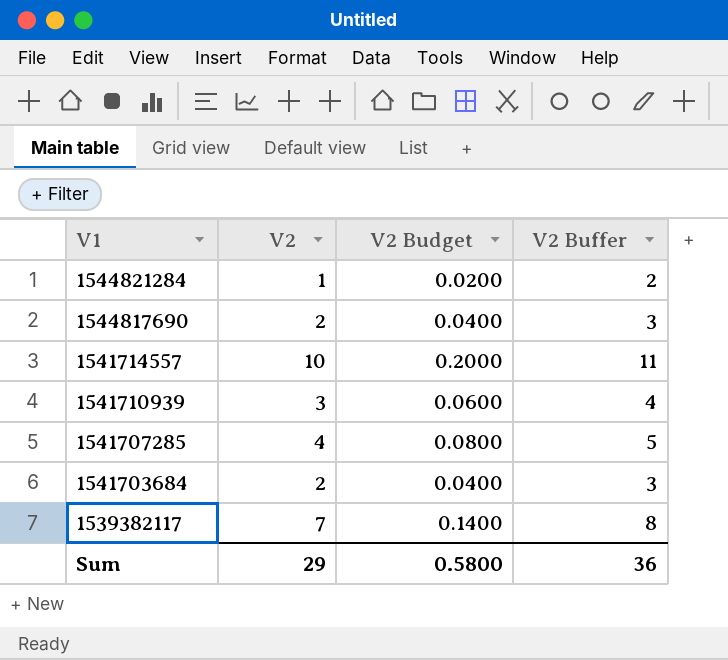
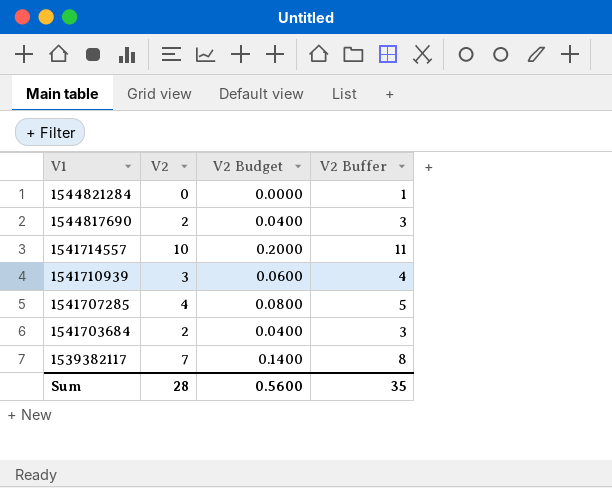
1544821284 | V2: 1 -> 0
1544821284 | V2 Budget: 0.0200 -> 0.0000
1544821284 | V2 Buffer: 2 -> 1
Sum | V2: 29 -> 28
Sum | V2 Budget: 0.5800 -> 0.5600
Sum | V2 Buffer: 36 -> 35

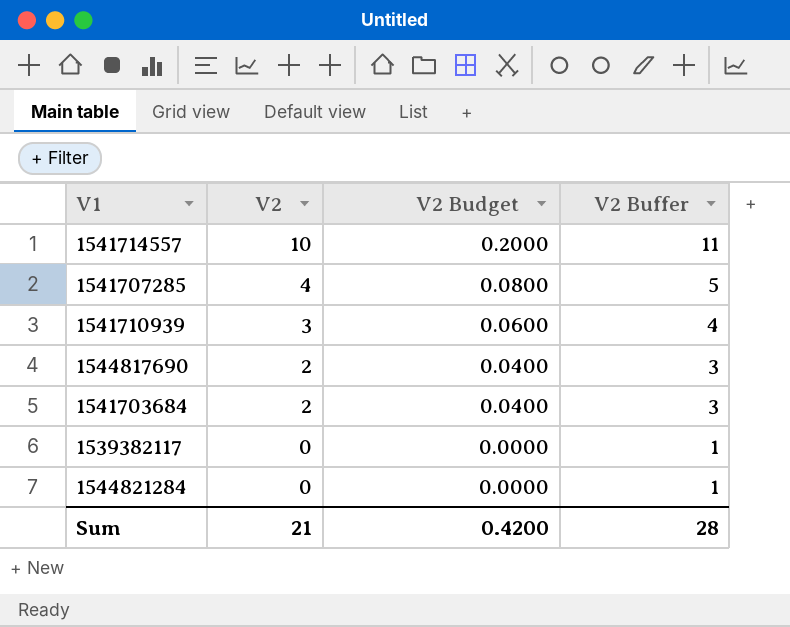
row order: V1 descending -> V2 descending
1539382117 | V2: 7 -> 0
1539382117 | V2 Budget: 0.1400 -> 0.0000
1539382117 | V2 Buffer: 8 -> 1
Sum | V2: 28 -> 21
Sum | V2 Budget: 0.5600 -> 0.4200
Sum | V2 Buffer: 35 -> 28

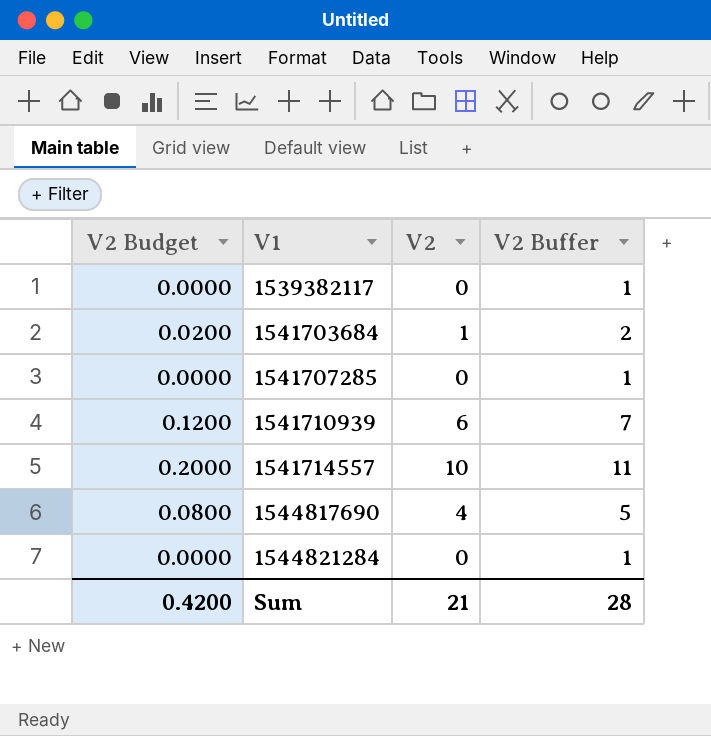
row order: V2 descending -> V1 ascending
column V2 Budget | position: 3 -> 1
1541703684 | V2 Budget: 0.0400 -> 0.0200
1541703684 | V2: 2 -> 1
1541703684 | V2 Buffer: 3 -> 2
1541707285 | V2 Budget: 0.0800 -> 0.0000
1541707285 | V2: 4 -> 0
1541707285 | V2 Buffer: 5 -> 1
1541710939 | V2 Budget: 0.0600 -> 0.1200
1541710939 | V2: 3 -> 6
1541710939 | V2 Buffer: 4 -> 7
1544817690 | V2 Budget: 0.0400 -> 0.0800
1544817690 | V2: 2 -> 4
1544817690 | V2 Buffer: 3 -> 5

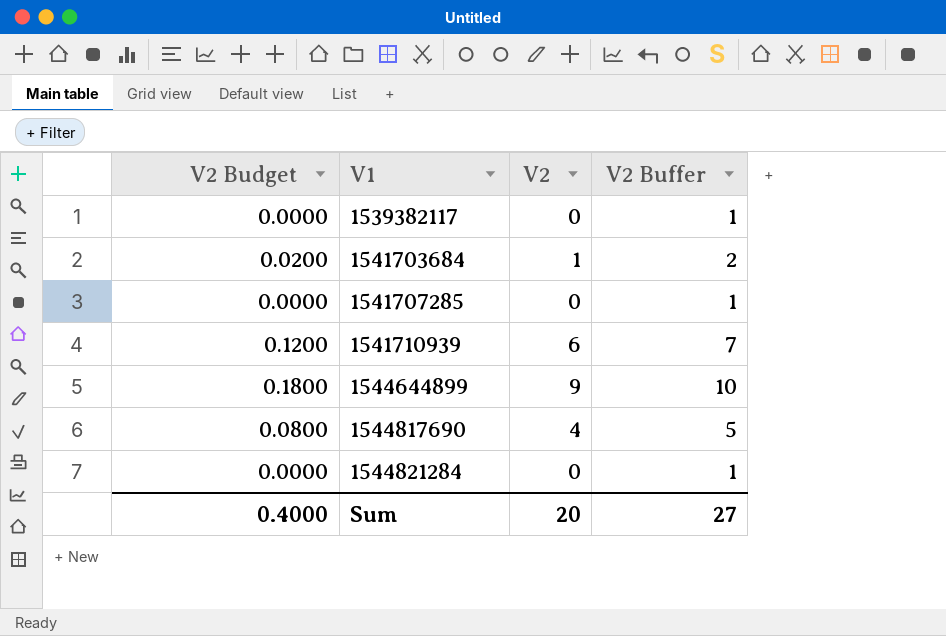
row 1541714557: 0.2000 | 10 | 11 -> none
row 1544644899: none -> 0.1800 | 9 | 10
Sum | V2 Budget: 0.4200 -> 0.4000
Sum | V2: 21 -> 20
Sum | V2 Buffer: 28 -> 27

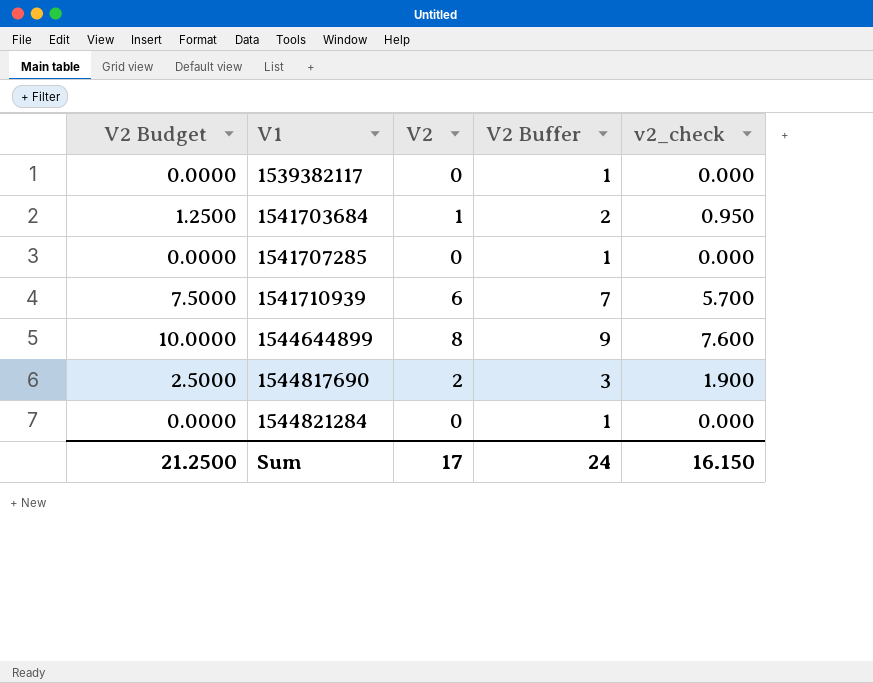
column V2 Budget | formula: [V2] * 0.02 -> [V2] * 1.25
column v2_check | formula: none -> [V2] * 0.95
1544644899 | V2: 9 -> 8
1544644899 | V2 Buffer: 10 -> 9
1544817690 | V2: 4 -> 2
1544817690 | V2 Buffer: 5 -> 3
Sum | V2 Budget: 0.4000 -> 21.2500
Sum | V2: 20 -> 17
Sum | V2 Buffer: 27 -> 24

